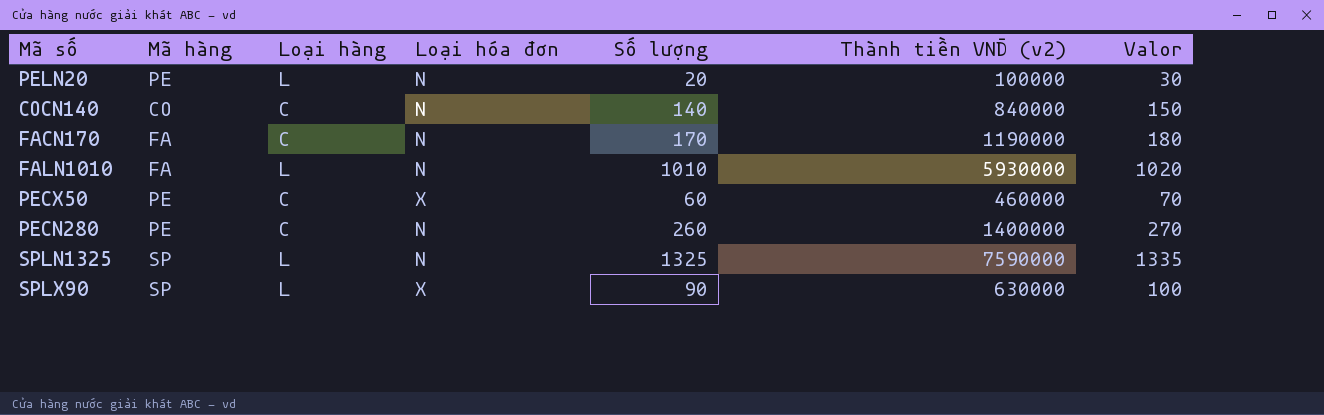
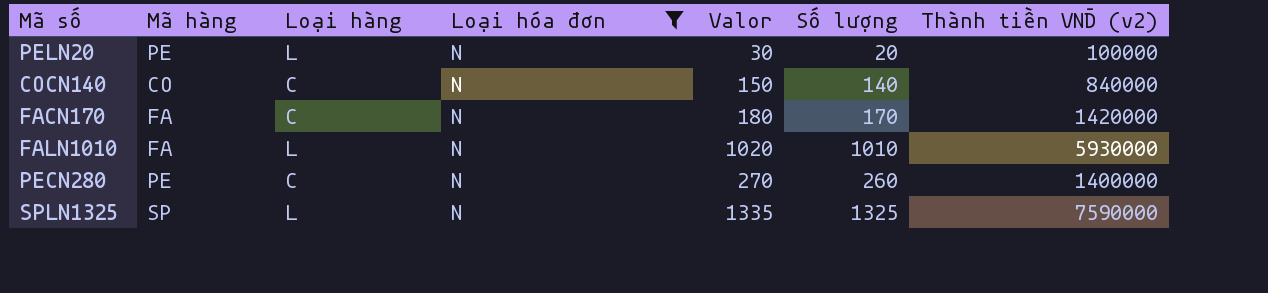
filter: none -> Loại hóa đơn = N
column Valor | position: 7 -> 5
FACN170 | Thành tiền VNĐ (v2): 1190000 -> 1420000

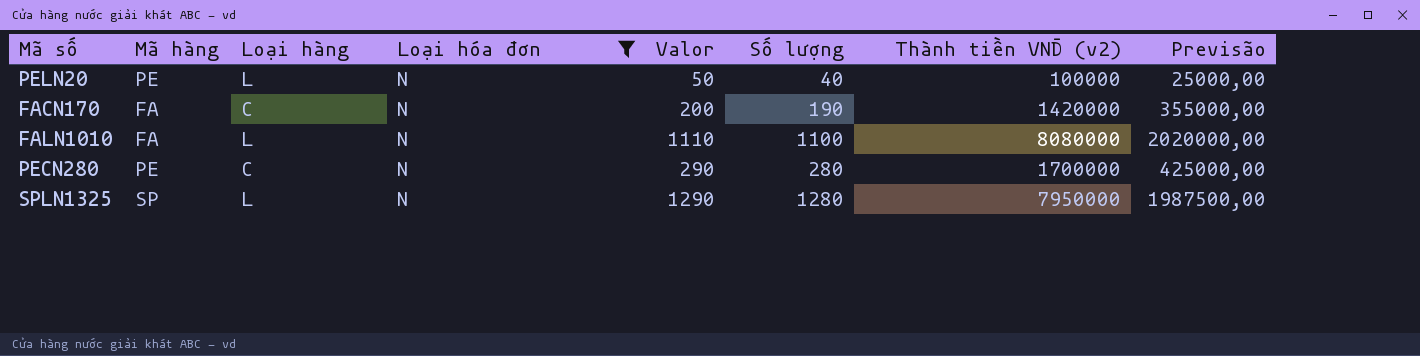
column Previsão | formula: none -> [Thành tiền VNĐ (v2)] * 0,25
row COCN140: CO | C | N | 150 | 140 | 840000 -> none
PELN20 | Valor: 30 -> 50
PELN20 | Số lượng: 20 -> 40
FACN170 | Valor: 180 -> 200
FACN170 | Số lượng: 170 -> 190
FALN1010 | Valor: 1020 -> 1110
FALN1010 | Số lượng: 1010 -> 1100
FALN1010 | Thành tiền VNĐ (v2): 5930000 -> 8080000
PECN280 | Valor: 270 -> 290
PECN280 | Số lượng: 260 -> 280
PECN280 | Thành tiền VNĐ (v2): 1400000 -> 1700000
SPLN1325 | Valor: 1335 -> 1290
SPLN1325 | Số lượng: 1325 -> 1280
SPLN1325 | Thành tiền VNĐ (v2): 7590000 -> 7950000

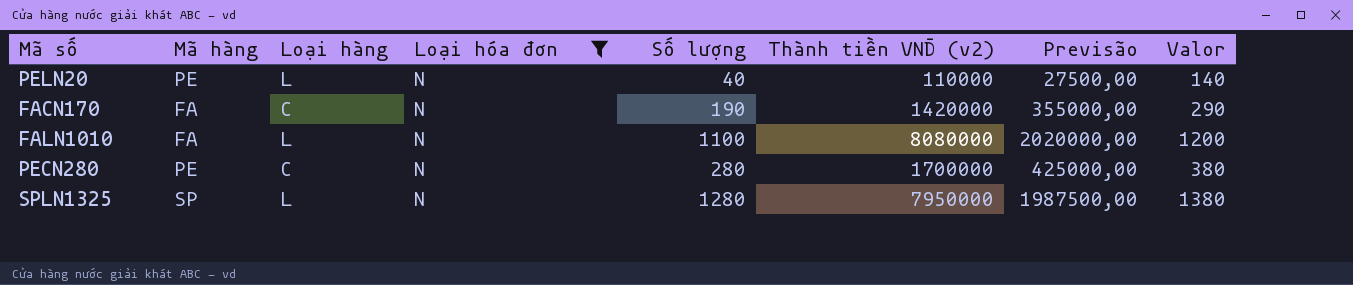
column Valor | formula: [Số lượng] + 10 -> [Số lượng] + 100
column Valor | position: 5 -> 8
PELN20 | Thành tiền VNĐ (v2): 100000 -> 110000
PELN20 | Previsão: 25000,00 -> 27500,00

